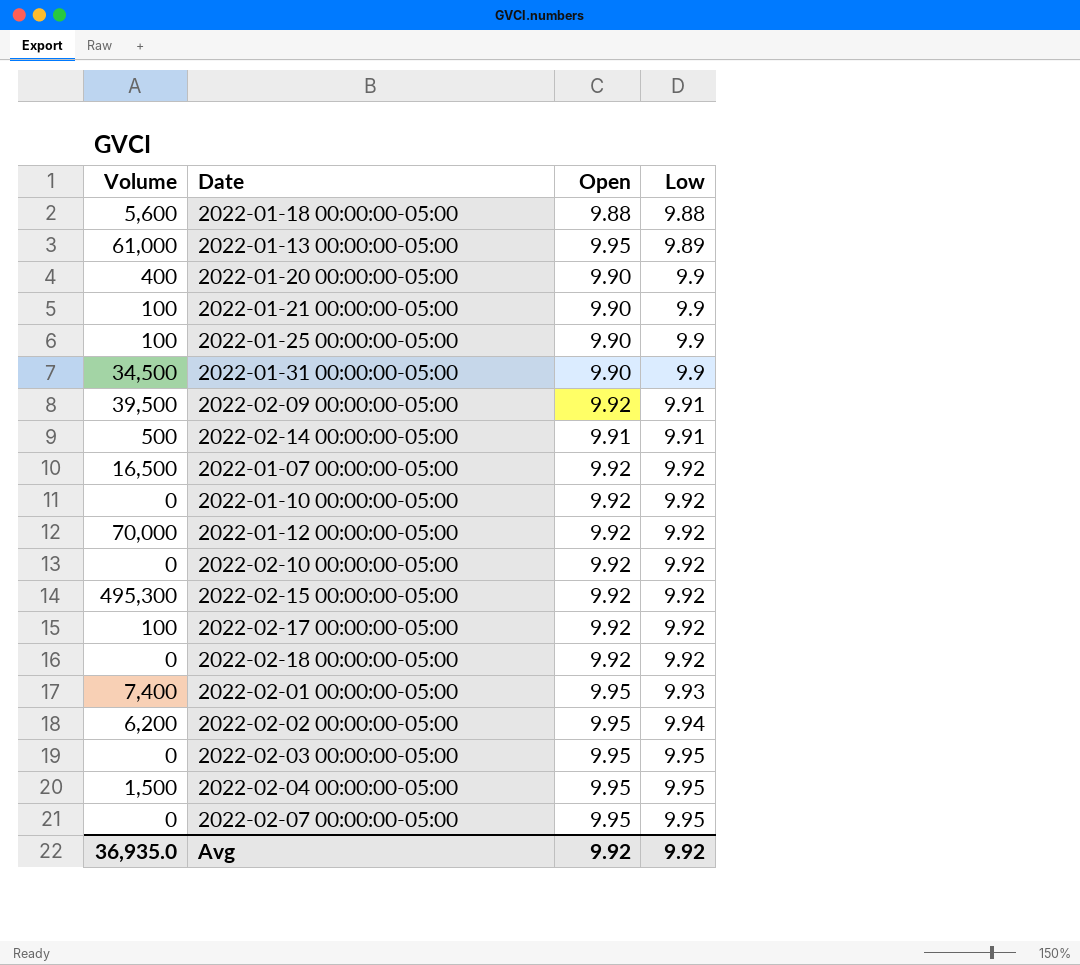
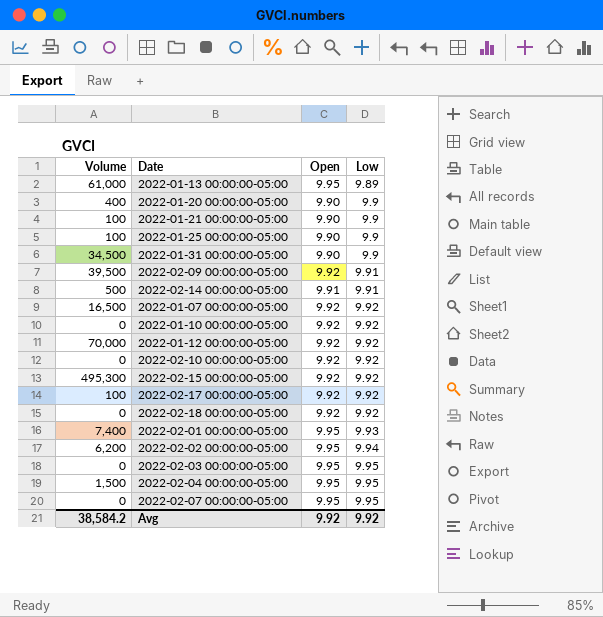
row 2022-01-18 00:00:00-05:00: 5,600 | 9.88 | 9.88 -> none
Avg | Volume: 36,935.0 -> 38,584.2

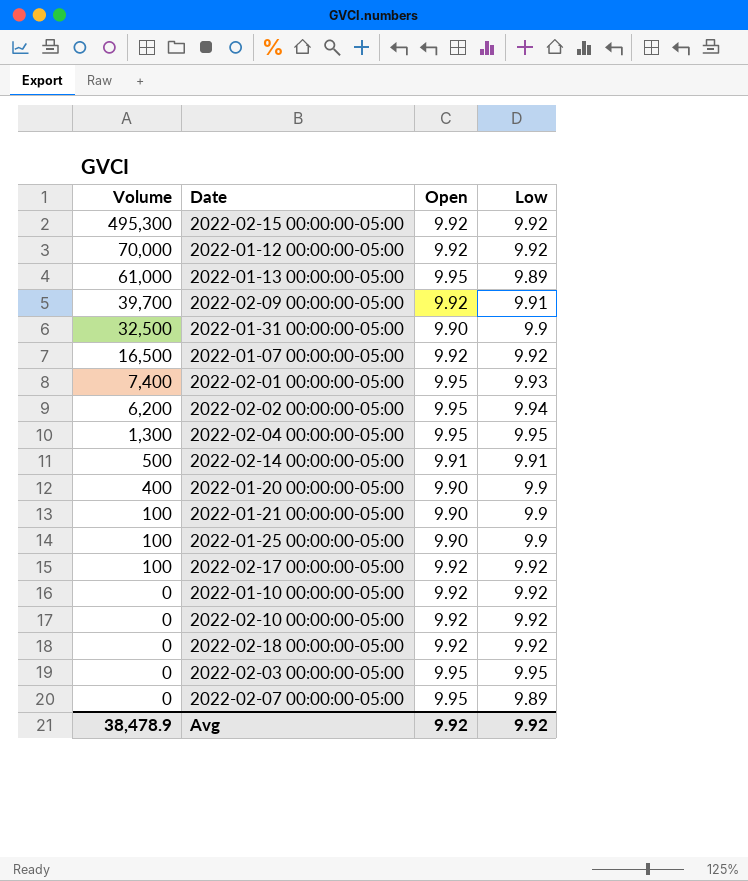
row order: Low ascending -> Volume descending
2022-02-09 00:00:00-05:00 | Volume: 39,500 -> 39,700
2022-01-31 00:00:00-05:00 | Volume: 34,500 -> 32,500
2022-02-04 00:00:00-05:00 | Volume: 1,500 -> 1,300
2022-02-07 00:00:00-05:00 | Low: 9.95 -> 9.89
Avg | Volume: 38,584.2 -> 38,478.9

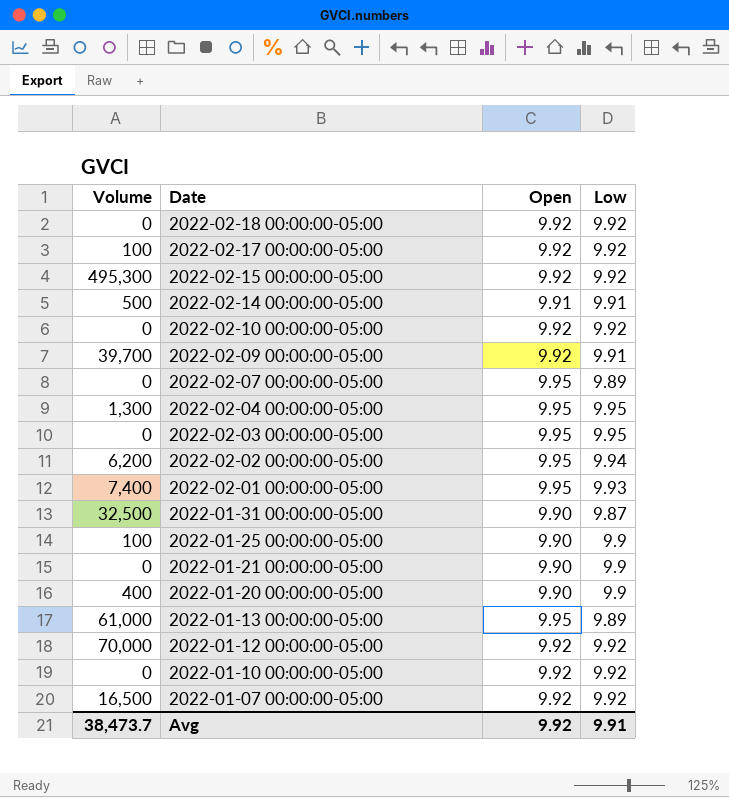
row order: Volume descending -> Date descending
2022-01-31 00:00:00-05:00 | Low: 9.9 -> 9.87
2022-01-21 00:00:00-05:00 | Volume: 100 -> 0
Avg | Volume: 38,478.9 -> 38,473.7
Avg | Low: 9.92 -> 9.91

